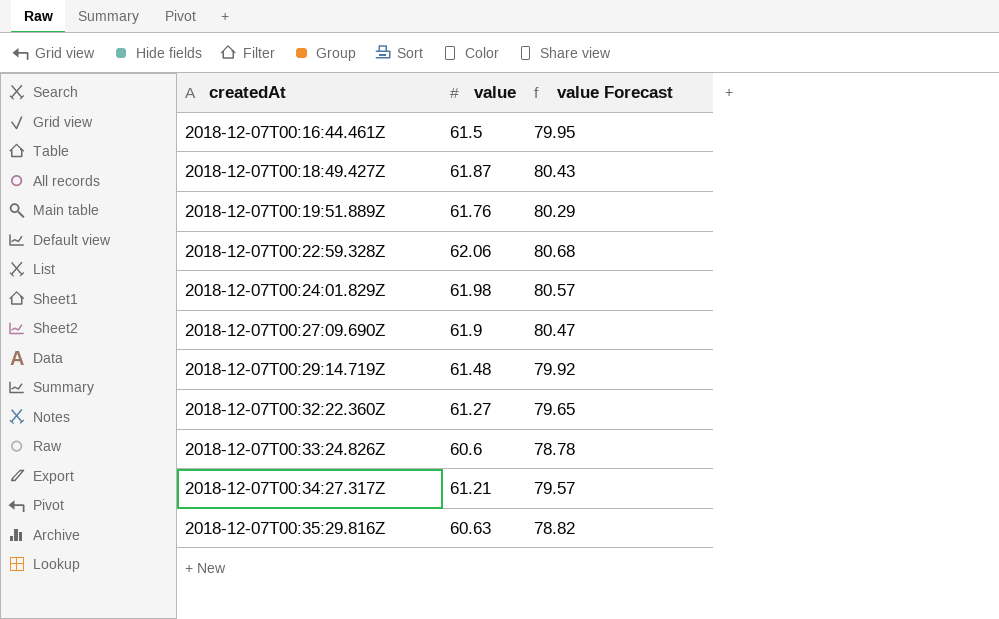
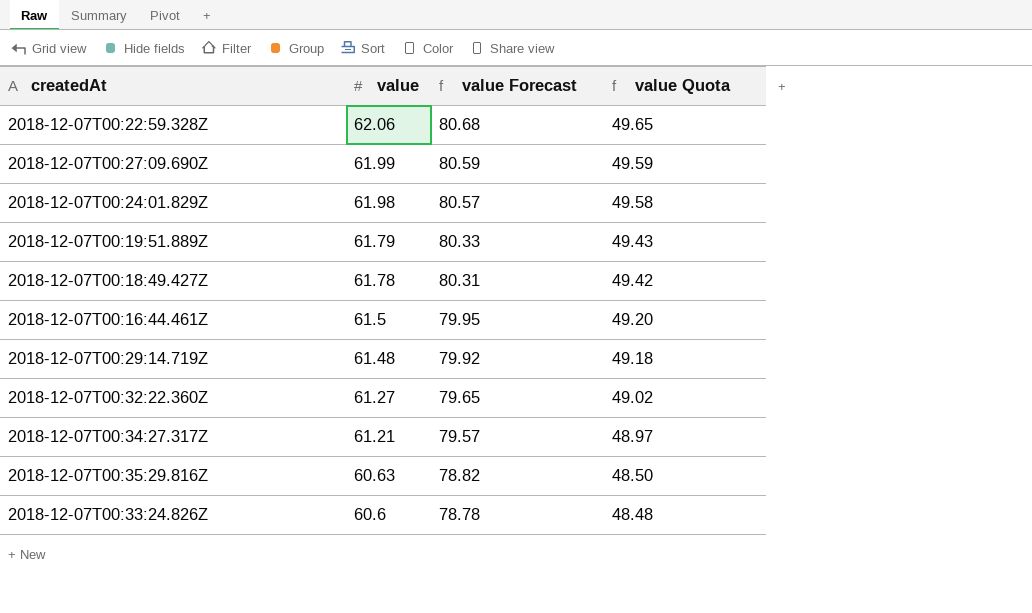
row order: createdAt ascending -> value descending
column value Quota | formula: none -> [value] * 0.8
2018-12-07T00:27:09.690Z | value: 61.9 -> 61.99
2018-12-07T00:27:09.690Z | value Forecast: 80.47 -> 80.59
2018-12-07T00:19:51.889Z | value: 61.76 -> 61.79
2018-12-07T00:19:51.889Z | value Forecast: 80.29 -> 80.33
2018-12-07T00:18:49.427Z | value: 61.87 -> 61.78
2018-12-07T00:18:49.427Z | value Forecast: 80.43 -> 80.31

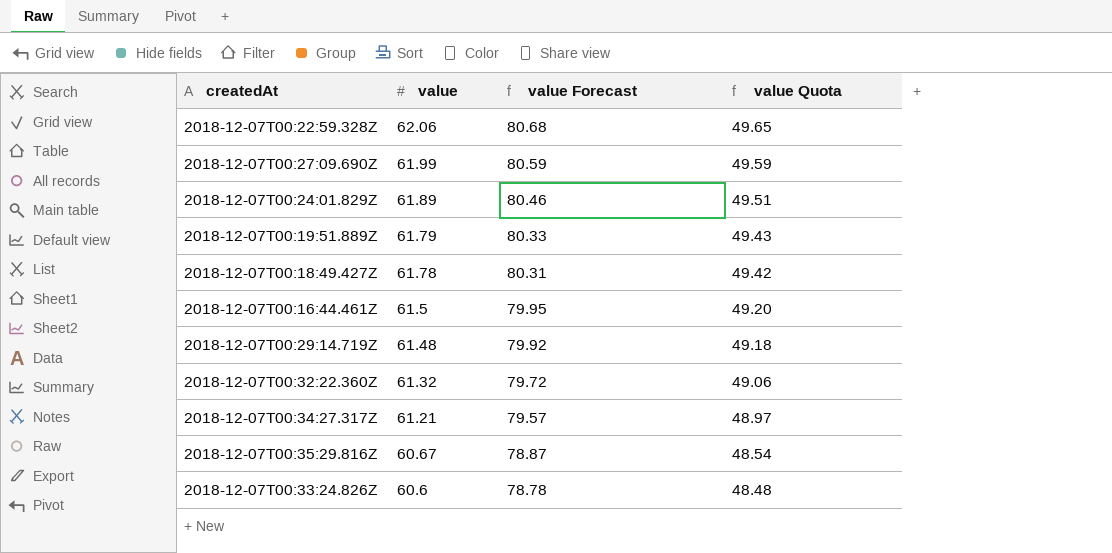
2018-12-07T00:24:01.829Z | value: 61.98 -> 61.89
2018-12-07T00:24:01.829Z | value Forecast: 80.57 -> 80.46
2018-12-07T00:24:01.829Z | value Quota: 49.58 -> 49.51
2018-12-07T00:32:22.360Z | value: 61.27 -> 61.32
2018-12-07T00:32:22.360Z | value Forecast: 79.65 -> 79.72
2018-12-07T00:32:22.360Z | value Quota: 49.02 -> 49.06
2018-12-07T00:35:29.816Z | value: 60.63 -> 60.67
2018-12-07T00:35:29.816Z | value Forecast: 78.82 -> 78.87
2018-12-07T00:35:29.816Z | value Quota: 48.50 -> 48.54

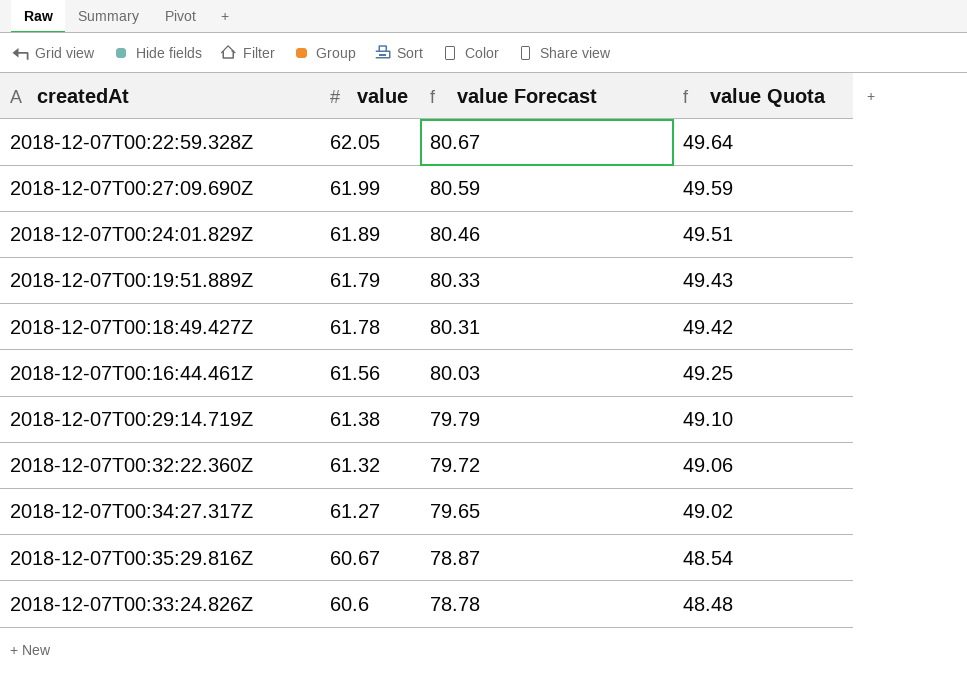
2018-12-07T00:22:59.328Z | value: 62.06 -> 62.05
2018-12-07T00:22:59.328Z | value Forecast: 80.68 -> 80.67
2018-12-07T00:22:59.328Z | value Quota: 49.65 -> 49.64
2018-12-07T00:16:44.461Z | value: 61.5 -> 61.56
2018-12-07T00:16:44.461Z | value Forecast: 79.95 -> 80.03
2018-12-07T00:16:44.461Z | value Quota: 49.20 -> 49.25
2018-12-07T00:29:14.719Z | value: 61.48 -> 61.38
2018-12-07T00:29:14.719Z | value Forecast: 79.92 -> 79.79
2018-12-07T00:29:14.719Z | value Quota: 49.18 -> 49.10
2018-12-07T00:34:27.317Z | value: 61.21 -> 61.27
2018-12-07T00:34:27.317Z | value Forecast: 79.57 -> 79.65
2018-12-07T00:34:27.317Z | value Quota: 48.97 -> 49.02

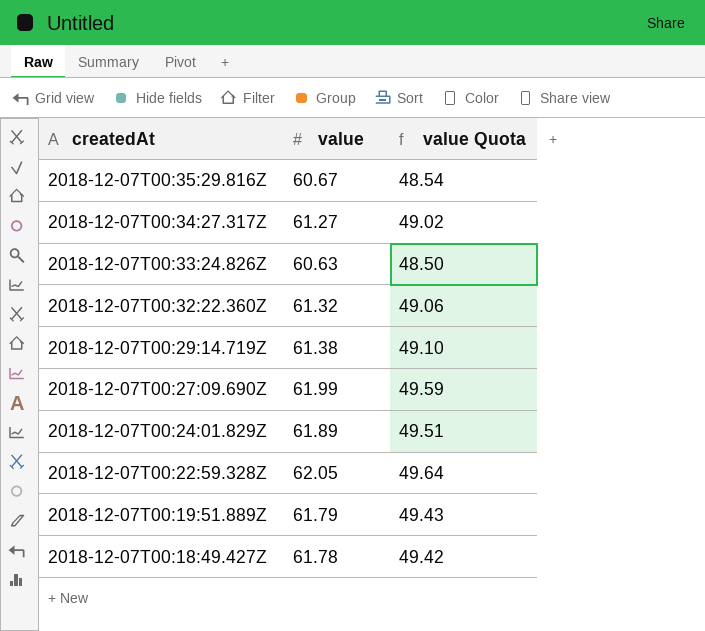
row order: value descending -> createdAt descending
column value Forecast | formula: [value] * 1.3 -> none
row 2018-12-07T00:16:44.461Z: 61.56 | 80.03 | 49.25 -> none
2018-12-07T00:33:24.826Z | value: 60.6 -> 60.63
2018-12-07T00:33:24.826Z | value Quota: 48.48 -> 48.50

